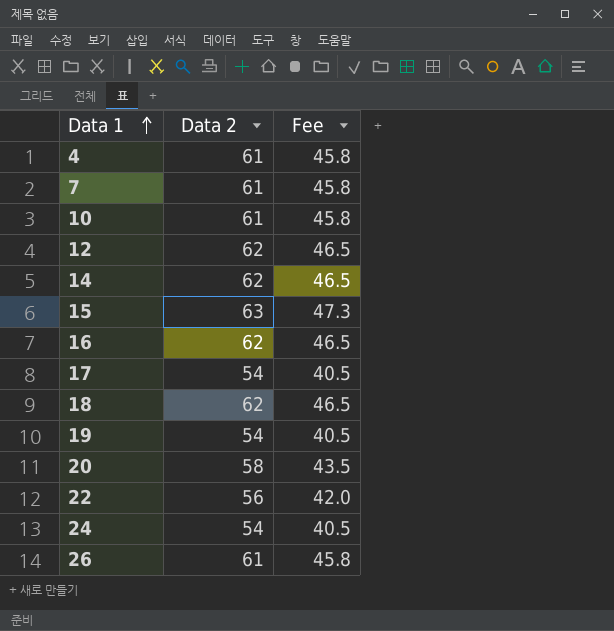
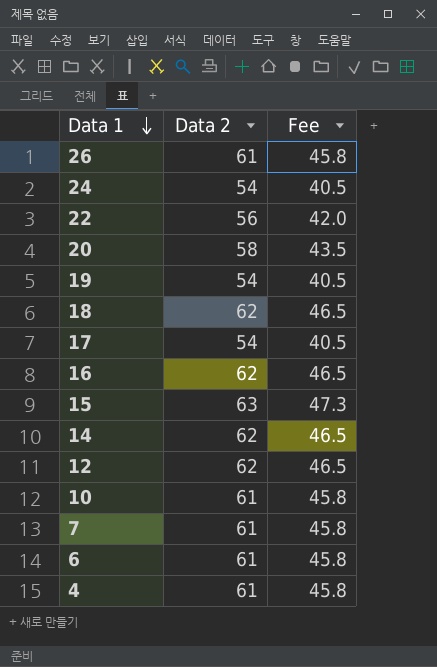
row order: Data 1 ascending -> Data 1 descending
row 6: none -> 61 | 45.8

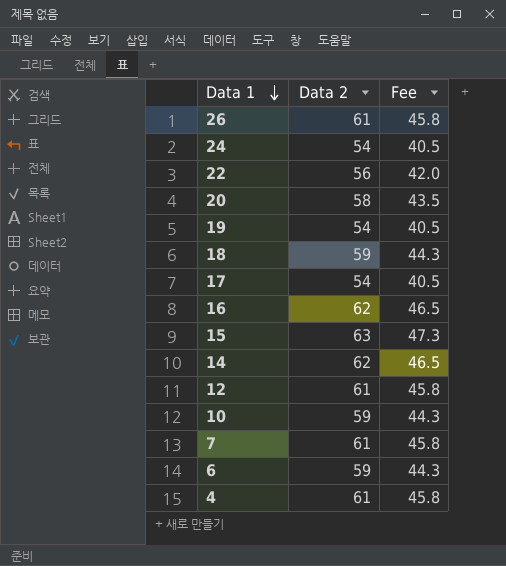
18 | Data 2: 62 -> 59
18 | Fee: 46.5 -> 44.3
12 | Data 2: 62 -> 61
12 | Fee: 46.5 -> 45.8
10 | Data 2: 61 -> 59
10 | Fee: 45.8 -> 44.3
6 | Data 2: 61 -> 59
6 | Fee: 45.8 -> 44.3

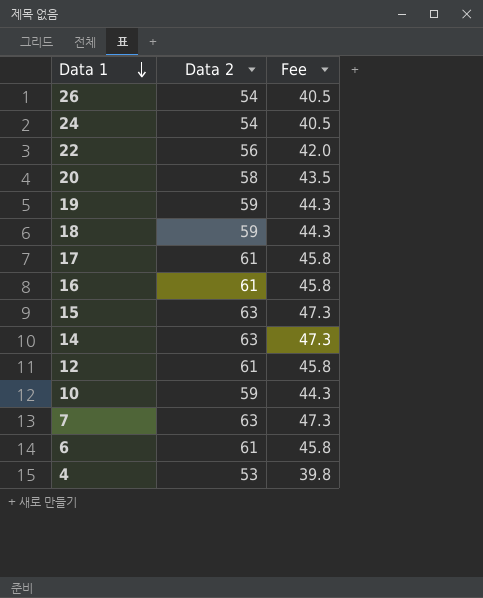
26 | Data 2: 61 -> 54
26 | Fee: 45.8 -> 40.5
19 | Data 2: 54 -> 59
19 | Fee: 40.5 -> 44.3
17 | Data 2: 54 -> 61
17 | Fee: 40.5 -> 45.8
16 | Data 2: 62 -> 61
16 | Fee: 46.5 -> 45.8
14 | Data 2: 62 -> 63
14 | Fee: 46.5 -> 47.3
7 | Data 2: 61 -> 63
7 | Fee: 45.8 -> 47.3
6 | Data 2: 59 -> 61
6 | Fee: 44.3 -> 45.8
4 | Data 2: 61 -> 53
4 | Fee: 45.8 -> 39.8

